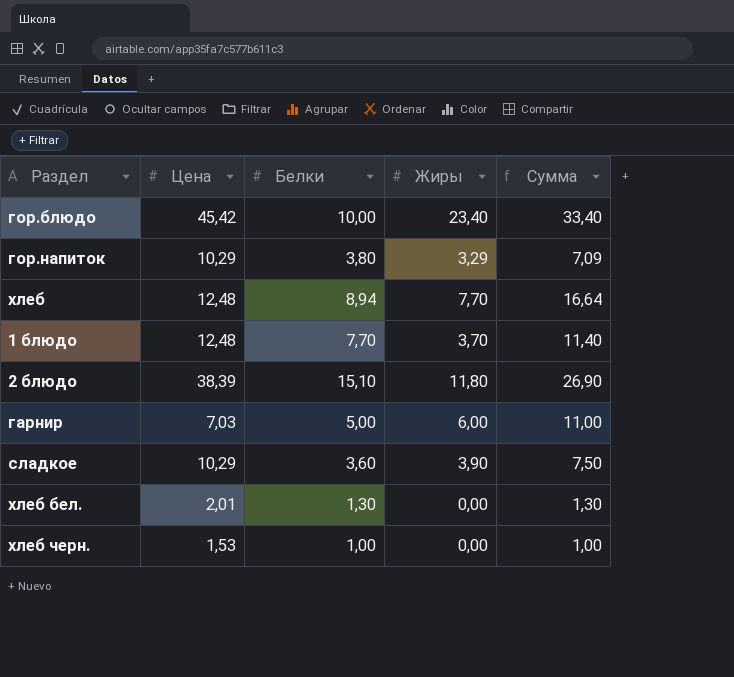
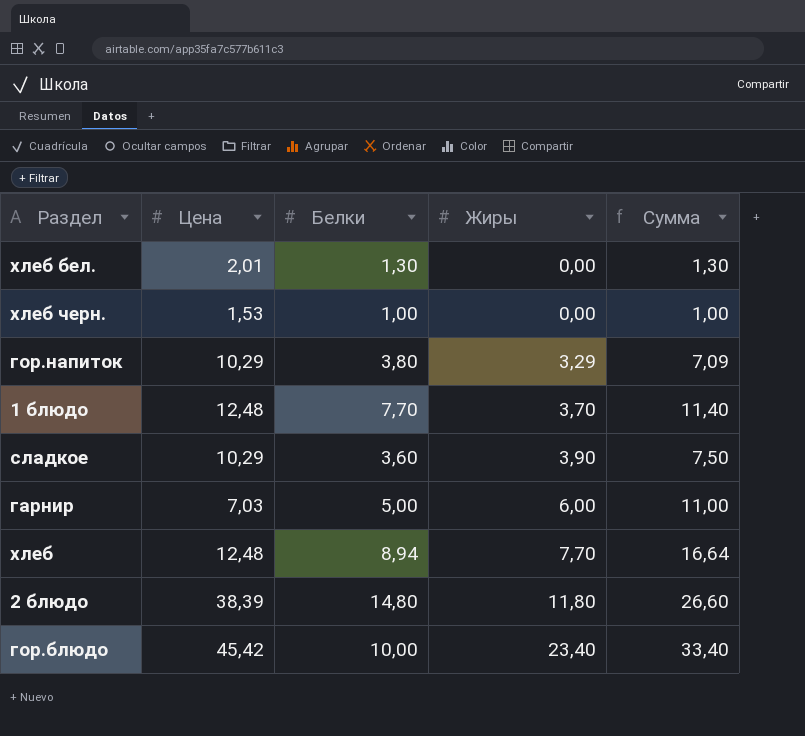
row order: none -> Жиры ascending
2 блюдо | Белки: 15,10 -> 14,80
2 блюдо | Сумма: 26,90 -> 26,60

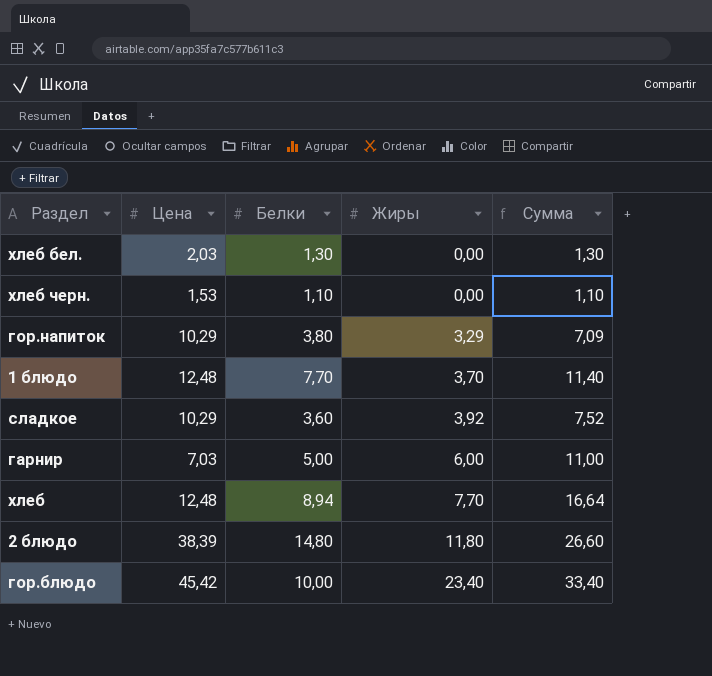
хлеб бел. | Цена: 2,01 -> 2,03
хлеб черн. | Белки: 1,00 -> 1,10
хлеб черн. | Сумма: 1,00 -> 1,10
сладкое | Жиры: 3,90 -> 3,92
сладкое | Сумма: 7,50 -> 7,52

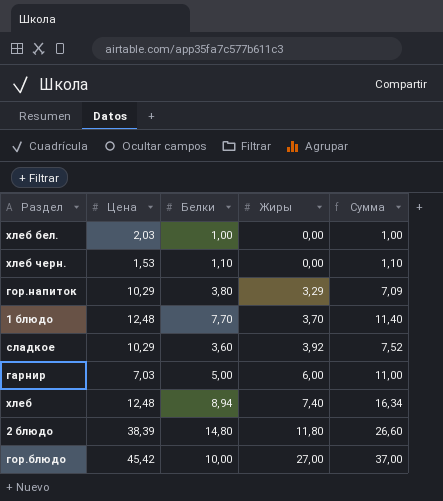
хлеб бел. | Белки: 1,30 -> 1,00
хлеб бел. | Сумма: 1,30 -> 1,00
хлеб | Жиры: 7,70 -> 7,40
хлеб | Сумма: 16,64 -> 16,34
гор.блюдо | Жиры: 23,40 -> 27,00
гор.блюдо | Сумма: 33,40 -> 37,00

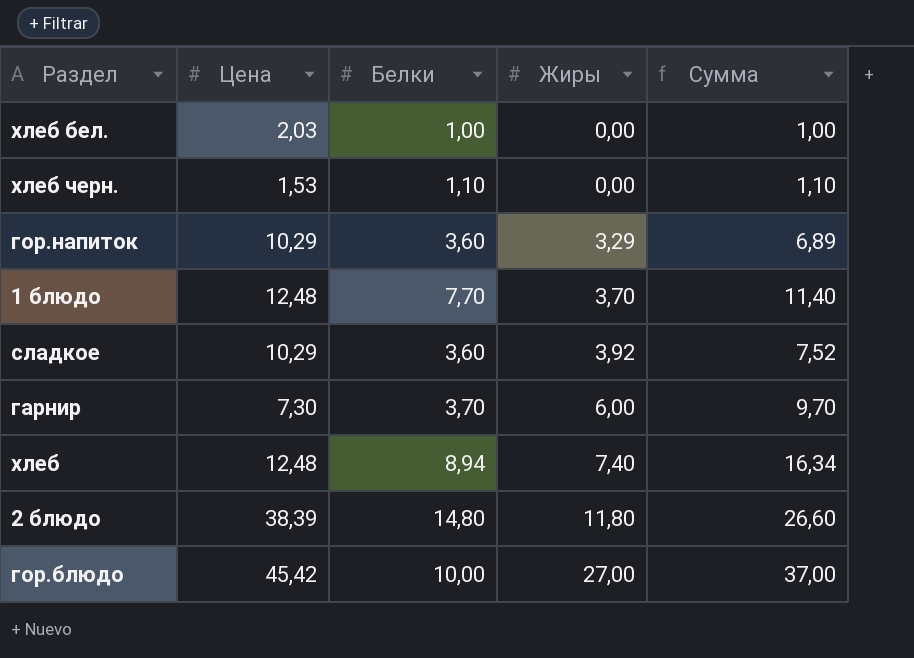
гор.напиток | Белки: 3,80 -> 3,60
гор.напиток | Сумма: 7,09 -> 6,89
гарнир | Цена: 7,03 -> 7,30
гарнир | Белки: 5,00 -> 3,70
гарнир | Сумма: 11,00 -> 9,70

